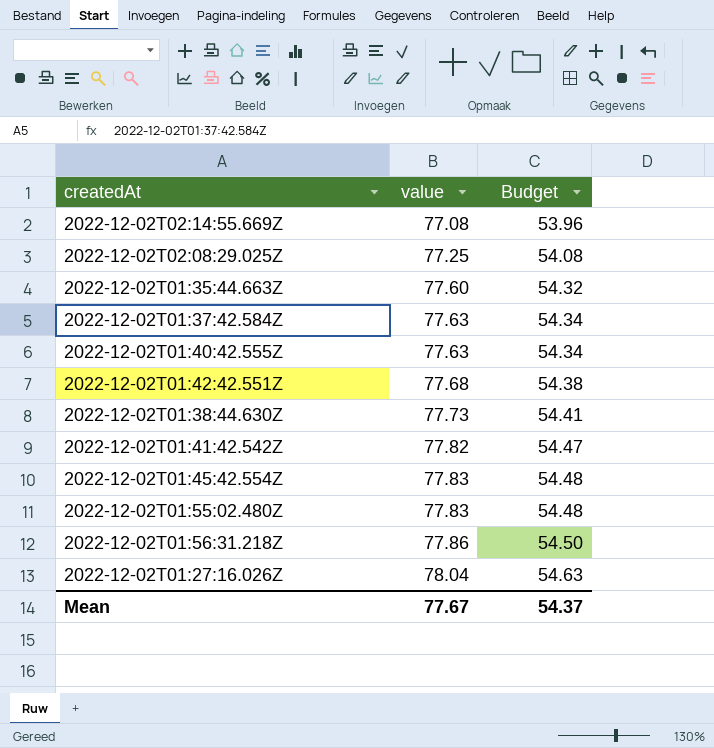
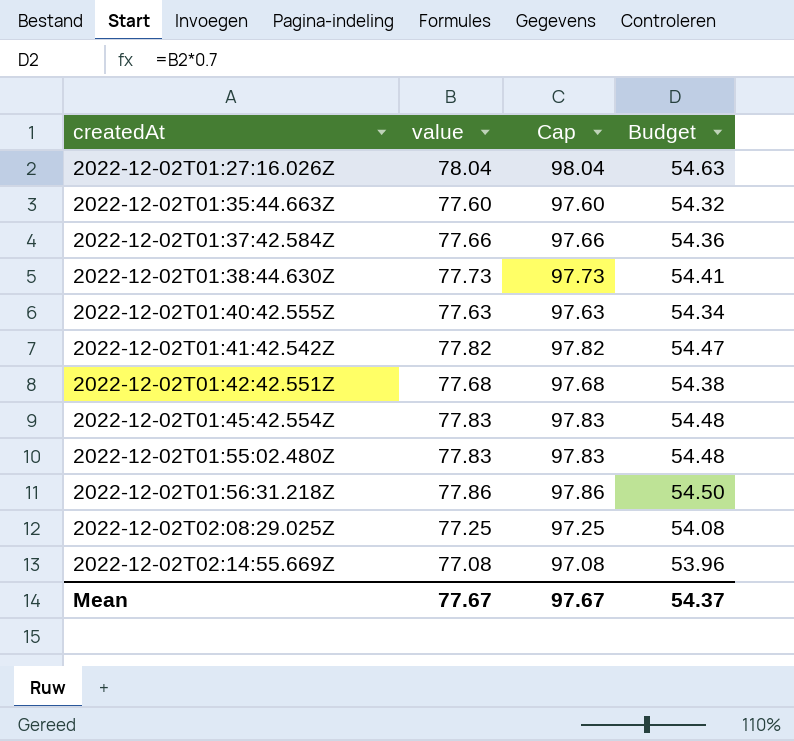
row order: value ascending -> createdAt ascending
column Cap | formula: none -> [value] + 20
2022-12-02T01:37:42.584Z | value: 77.63 -> 77.66
2022-12-02T01:37:42.584Z | Budget: 54.34 -> 54.36

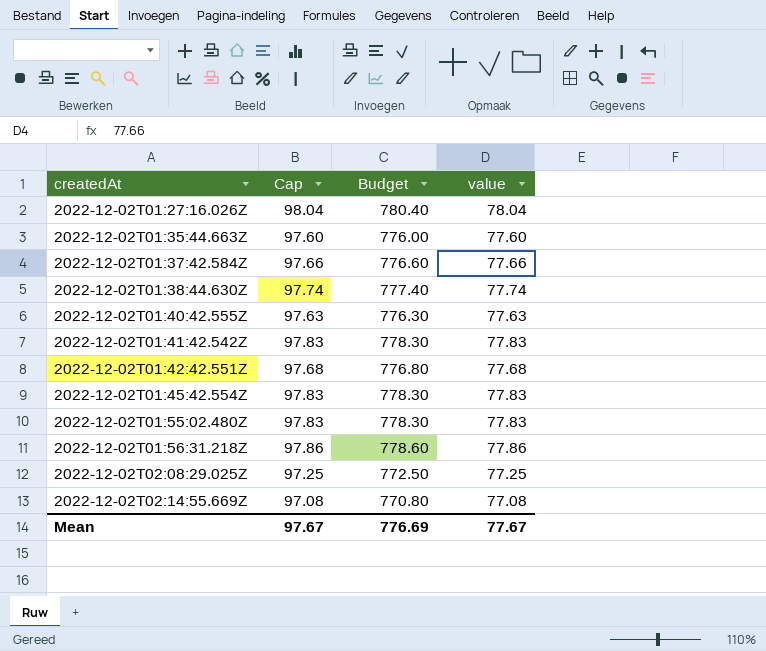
column Budget | formula: [value] * 0.7 -> [value] * 10
column value | position: 2 -> 4
2022-12-02T01:38:44.630Z | Cap: 97.73 -> 97.74
2022-12-02T01:38:44.630Z | value: 77.73 -> 77.74
2022-12-02T01:41:42.542Z | Cap: 97.82 -> 97.83
2022-12-02T01:41:42.542Z | value: 77.82 -> 77.83
Mean | Budget: 54.37 -> 776.69

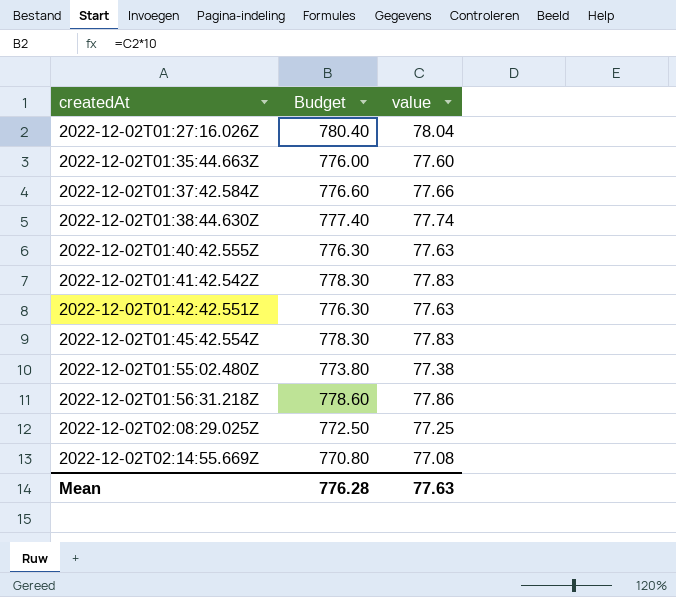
column Cap | formula: [value] + 20 -> none
2022-12-02T01:42:42.551Z | Budget: 776.80 -> 776.30
2022-12-02T01:42:42.551Z | value: 77.68 -> 77.63
2022-12-02T01:55:02.480Z | Budget: 778.30 -> 773.80
2022-12-02T01:55:02.480Z | value: 77.83 -> 77.38
Mean | Budget: 776.69 -> 776.28
Mean | value: 77.67 -> 77.63

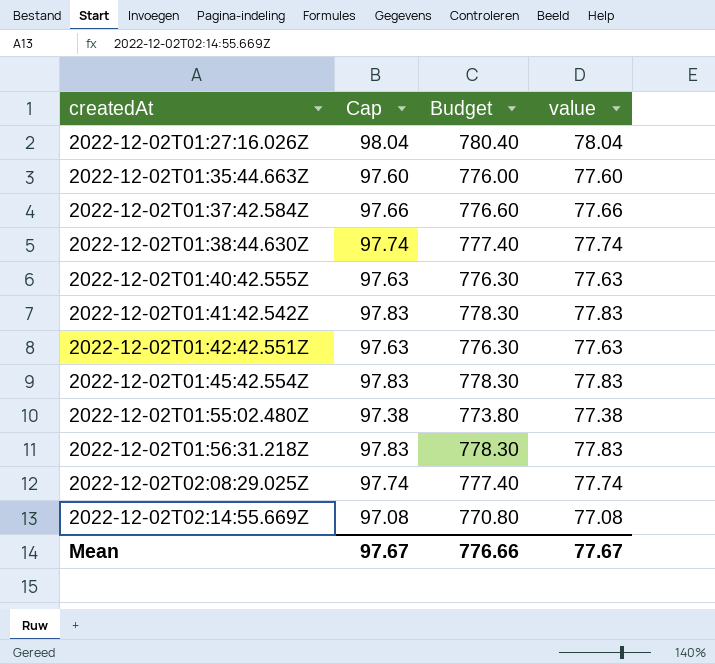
column Cap | formula: none -> [value] + 20
2022-12-02T01:56:31.218Z | Budget: 778.60 -> 778.30
2022-12-02T01:56:31.218Z | value: 77.86 -> 77.83
2022-12-02T02:08:29.025Z | Budget: 772.50 -> 777.40
2022-12-02T02:08:29.025Z | value: 77.25 -> 77.74
Mean | Budget: 776.28 -> 776.66
Mean | value: 77.63 -> 77.67

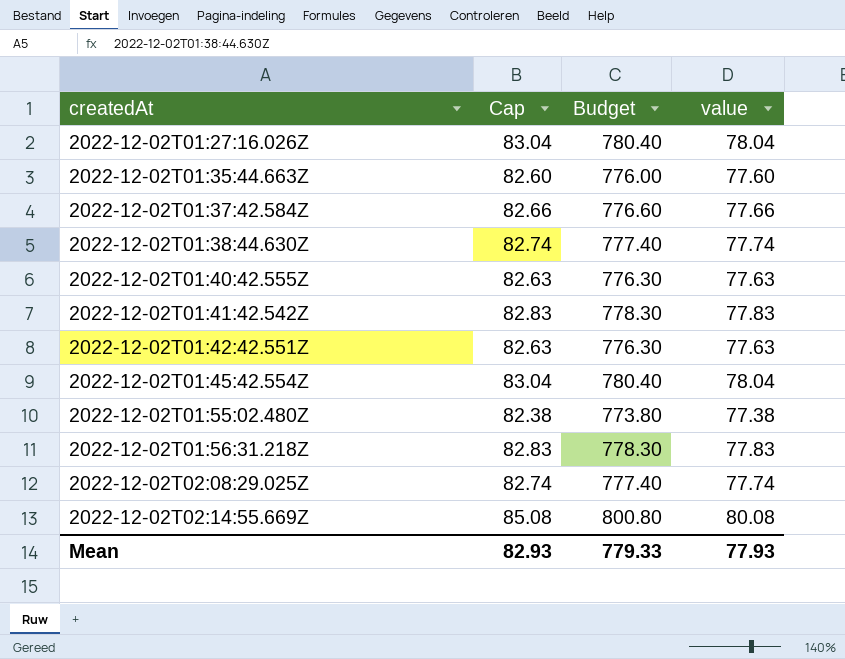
column Cap | formula: [value] + 20 -> [value] + 5
2022-12-02T01:45:42.554Z | Budget: 778.30 -> 780.40
2022-12-02T01:45:42.554Z | value: 77.83 -> 78.04
2022-12-02T02:14:55.669Z | Budget: 770.80 -> 800.80
2022-12-02T02:14:55.669Z | value: 77.08 -> 80.08
Mean | Cap: 97.67 -> 82.93
Mean | Budget: 776.66 -> 779.33
Mean | value: 77.67 -> 77.93

